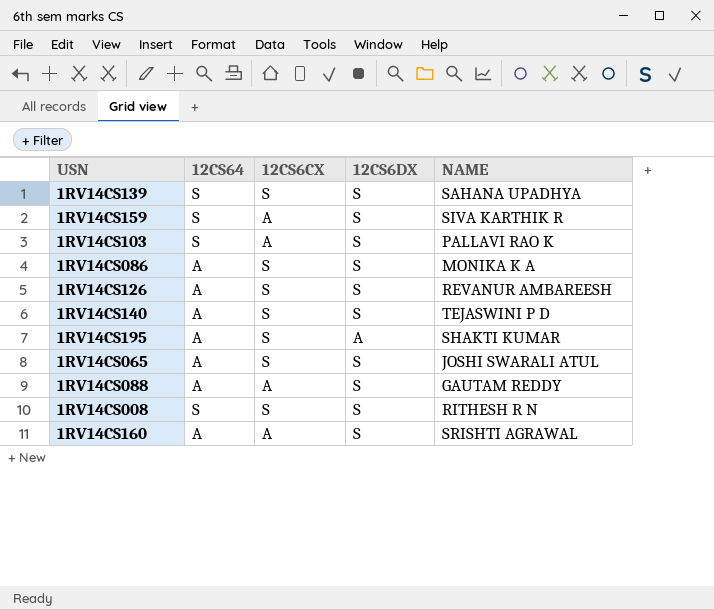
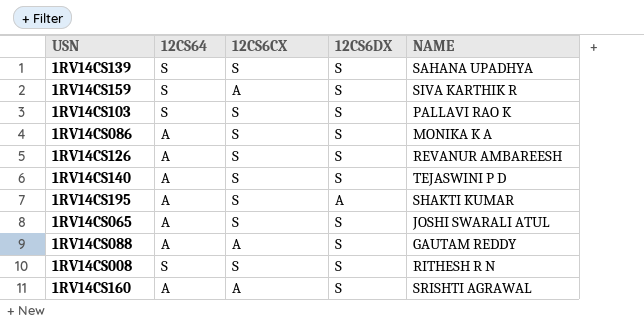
1RV14CS103 | 12CS6CX: A -> S

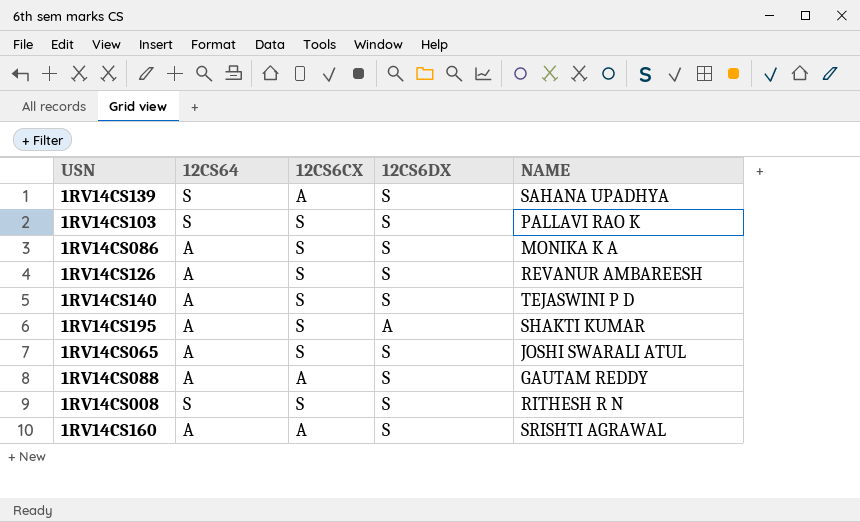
row 1RV14CS159: S | A | S | SIVA KARTHIK R -> none
1RV14CS139 | 12CS6CX: S -> A

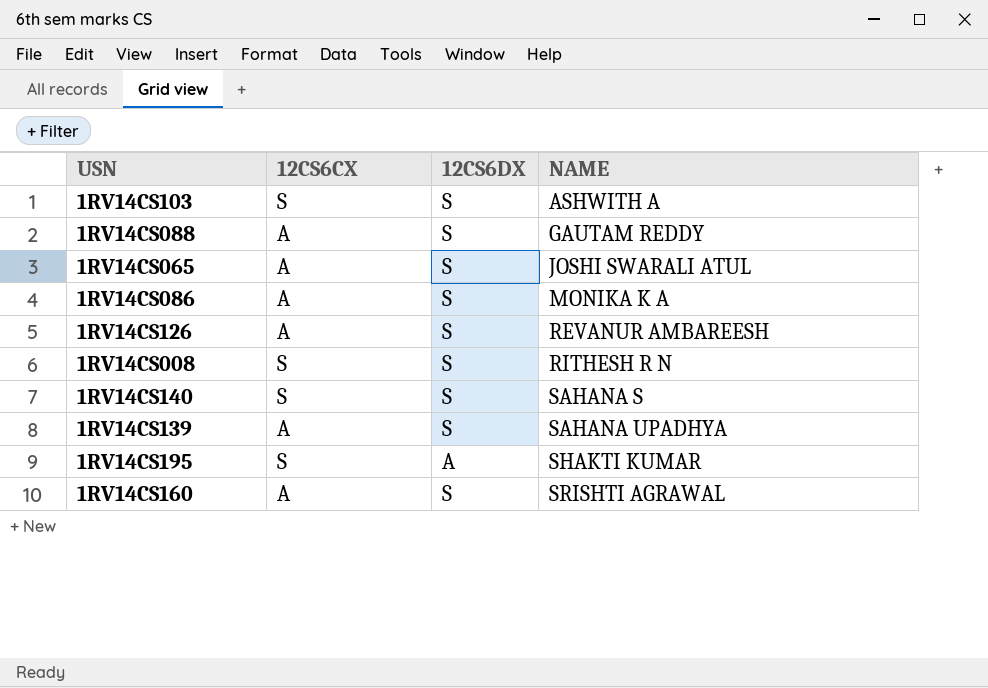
row order: none -> NAME ascending
column 12CS64 | position: 2 -> none
1RV14CS103 | NAME: PALLAVI RAO K -> ASHWITH A
1RV14CS065 | 12CS6CX: S -> A
1RV14CS086 | 12CS6CX: S -> A
1RV14CS126 | 12CS6CX: S -> A
1RV14CS140 | NAME: TEJASWINI P D -> SAHANA S

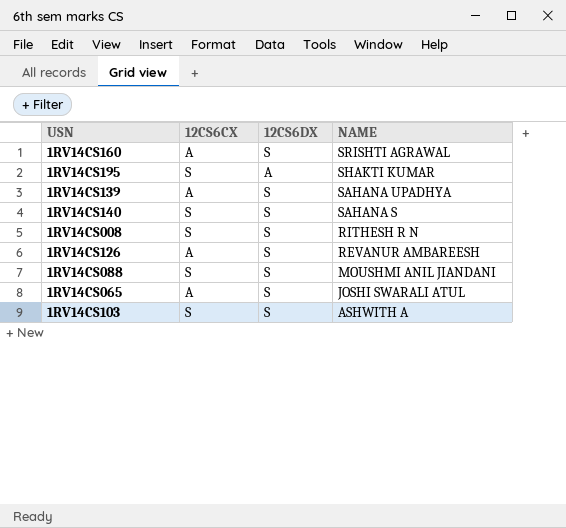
row order: NAME ascending -> NAME descending
row 1RV14CS086: A | S | MONIKA K A -> none
1RV14CS088 | 12CS6CX: A -> S
1RV14CS088 | NAME: GAUTAM REDDY -> MOUSHMI ANIL JIANDANI

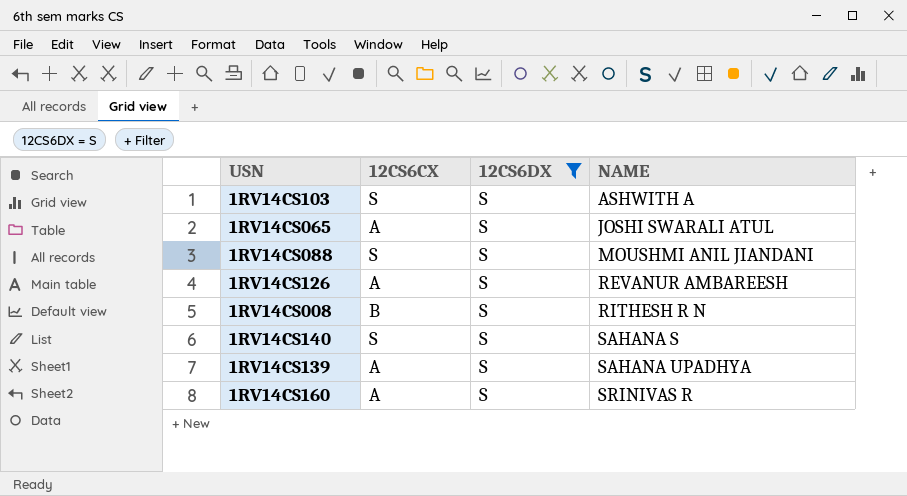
filter: none -> 12CS6DX = S
row order: NAME descending -> NAME ascending
1RV14CS008 | 12CS6CX: S -> B
1RV14CS160 | NAME: SRISHTI AGRAWAL -> SRINIVAS R

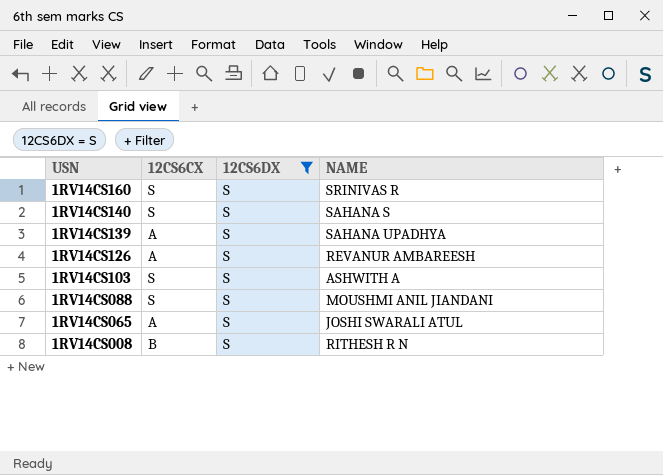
row order: NAME ascending -> USN descending
1RV14CS160 | 12CS6CX: A -> S

